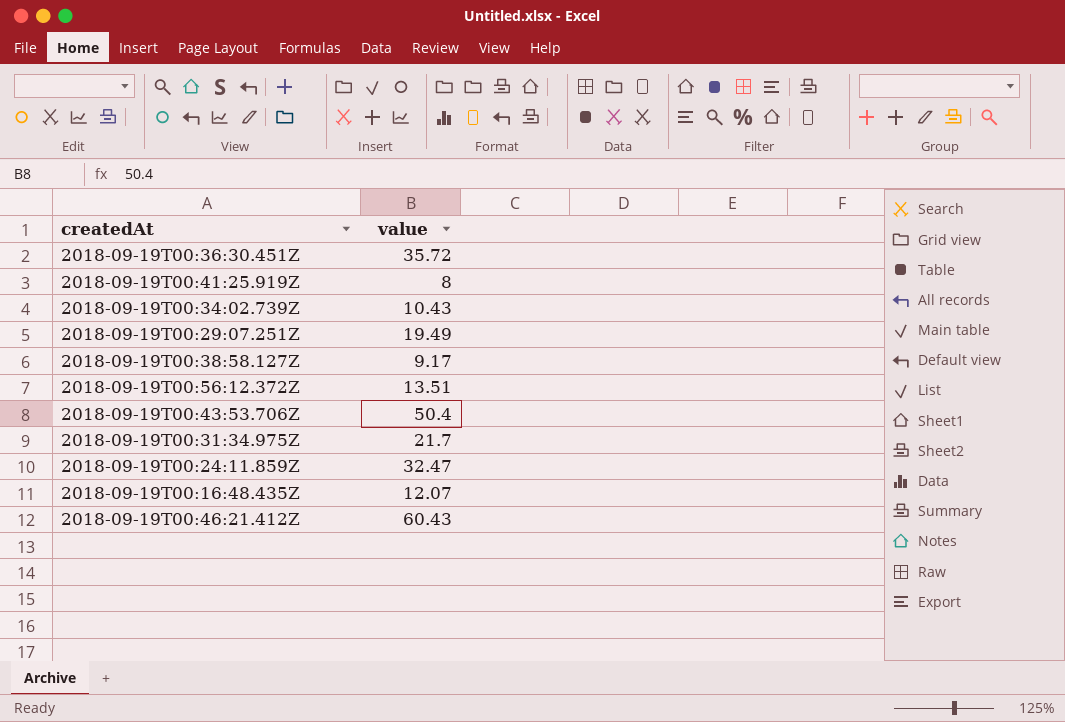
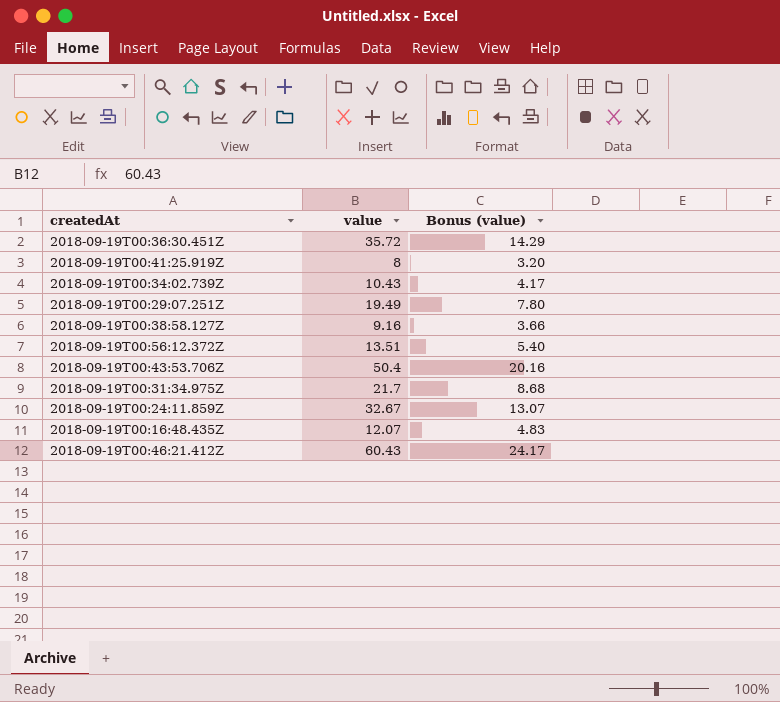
column Bonus (value) | formula: none -> [value] * 0.4
2018-09-19T00:38:58.127Z | value: 9.17 -> 9.16
2018-09-19T00:24:11.859Z | value: 32.47 -> 32.67

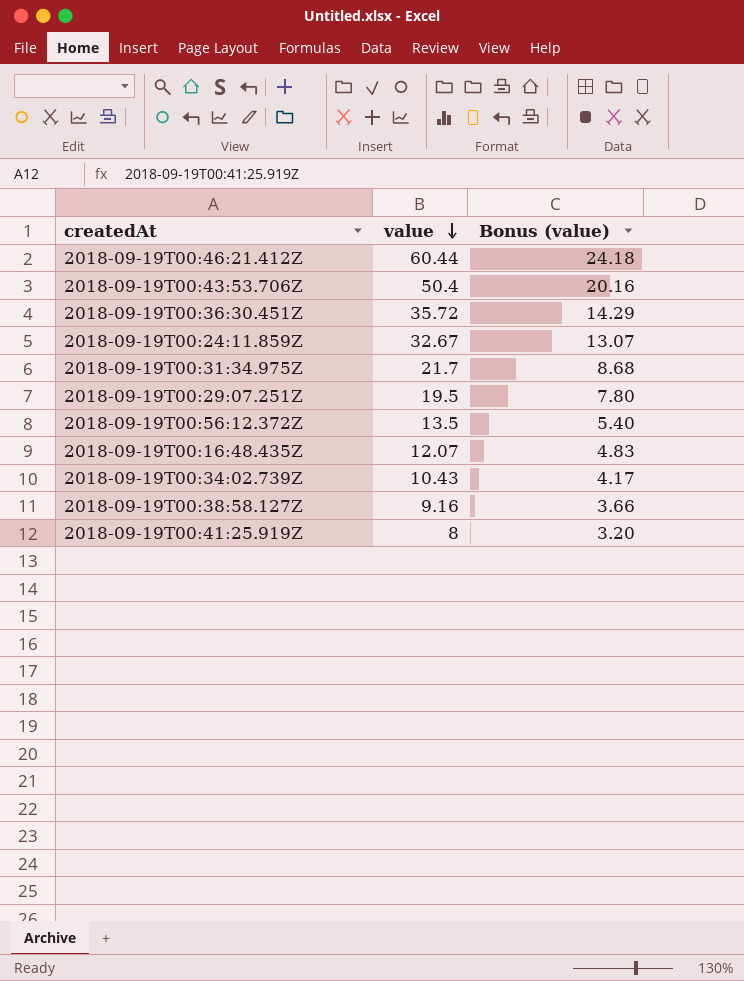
row order: none -> value descending
2018-09-19T00:46:21.412Z | value: 60.43 -> 60.44
2018-09-19T00:46:21.412Z | Bonus (value): 24.17 -> 24.18
2018-09-19T00:29:07.251Z | value: 19.49 -> 19.5
2018-09-19T00:56:12.372Z | value: 13.51 -> 13.5

